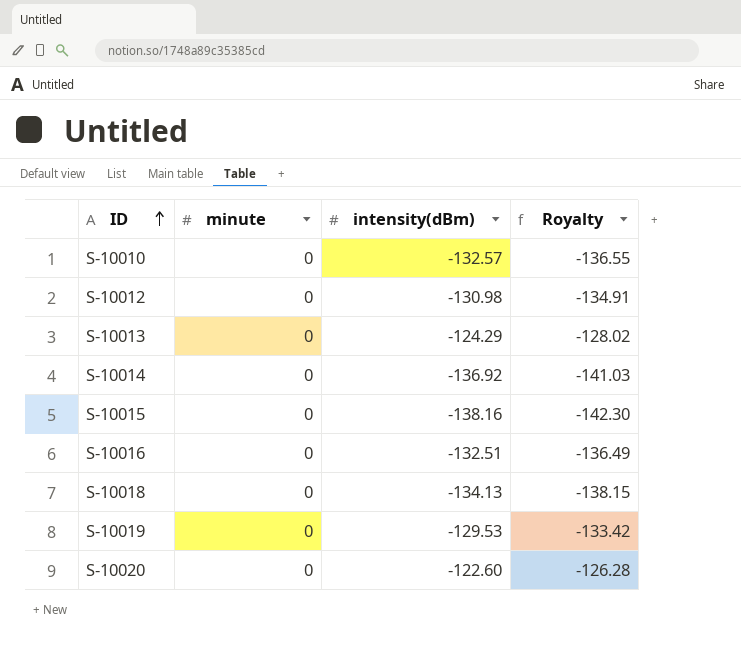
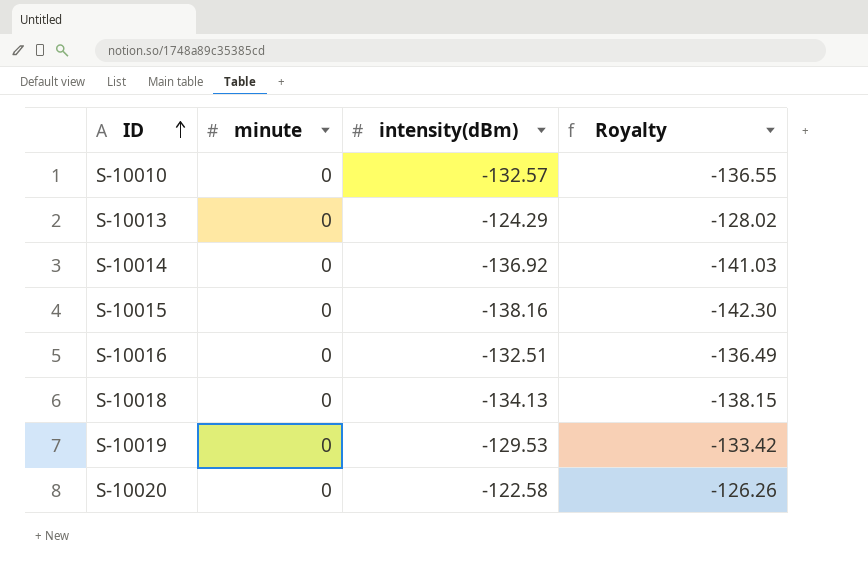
row S-10012: 0 | -130.98 | -134.91 -> none
S-10020 | intensity(dBm): -122.60 -> -122.58
S-10020 | Royalty: -126.28 -> -126.26

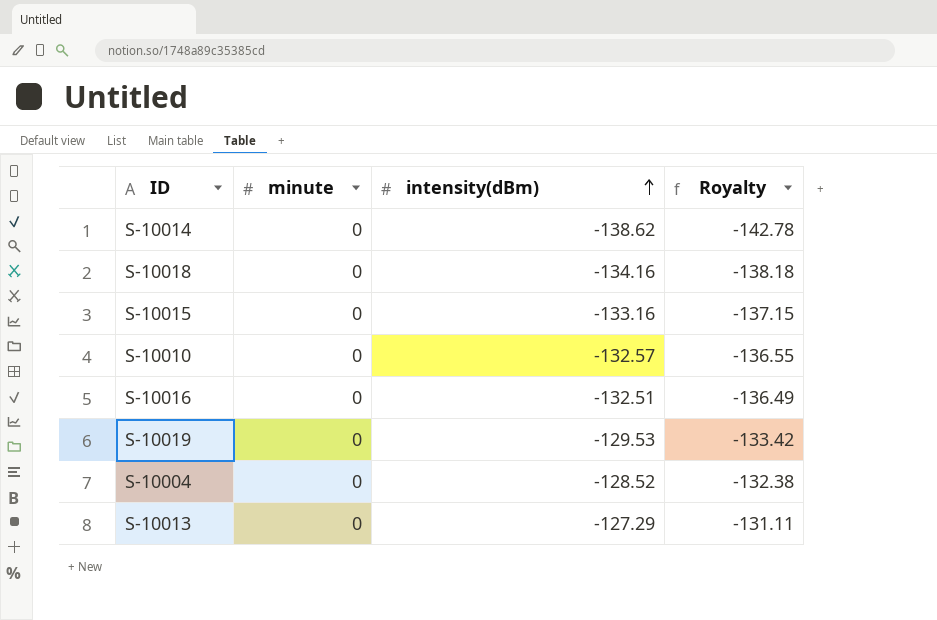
row order: ID ascending -> intensity(dBm) ascending
row S-10020: 0 | -122.58 | -126.26 -> none
S-10014 | intensity(dBm): -136.92 -> -138.62
S-10014 | Royalty: -141.03 -> -142.78
S-10018 | intensity(dBm): -134.13 -> -134.16
S-10018 | Royalty: -138.15 -> -138.18
S-10015 | intensity(dBm): -138.16 -> -133.16
S-10015 | Royalty: -142.30 -> -137.15
row S-10004: none -> 0 | -128.52 | -132.38
S-10013 | intensity(dBm): -124.29 -> -127.29
S-10013 | Royalty: -128.02 -> -131.11

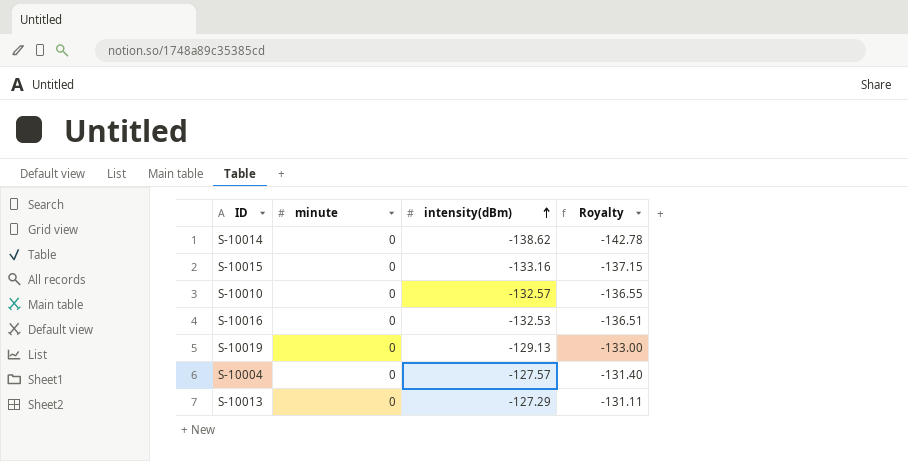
row S-10018: 0 | -134.16 | -138.18 -> none
S-10016 | intensity(dBm): -132.51 -> -132.53
S-10016 | Royalty: -136.49 -> -136.51
S-10019 | intensity(dBm): -129.53 -> -129.13
S-10019 | Royalty: -133.42 -> -133.00
S-10004 | intensity(dBm): -128.52 -> -127.57
S-10004 | Royalty: -132.38 -> -131.40

